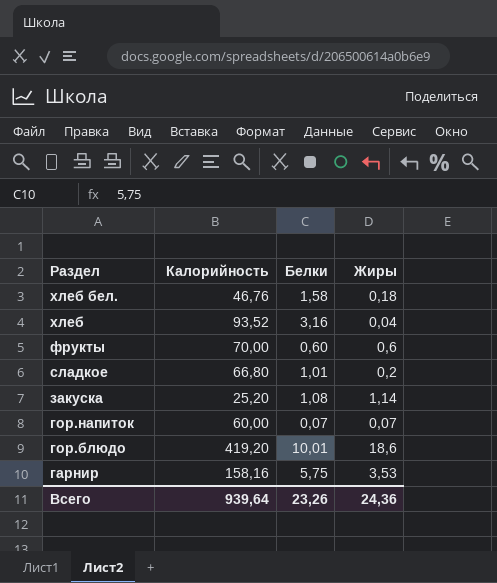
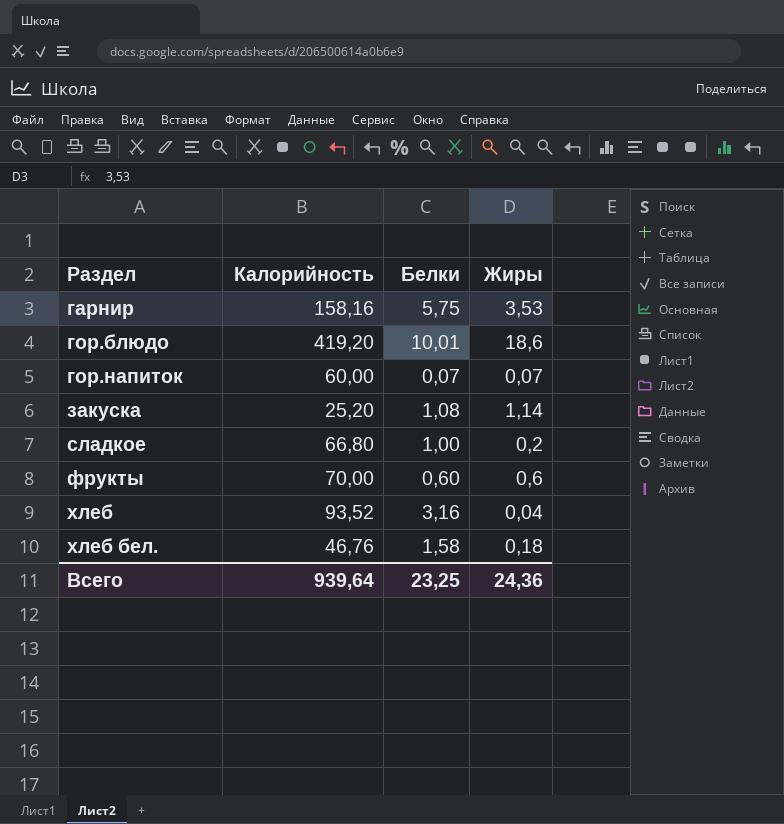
row order: Раздел descending -> Раздел ascending
сладкое | Белки: 1,01 -> 1,00
Всего | Белки: 23,26 -> 23,25

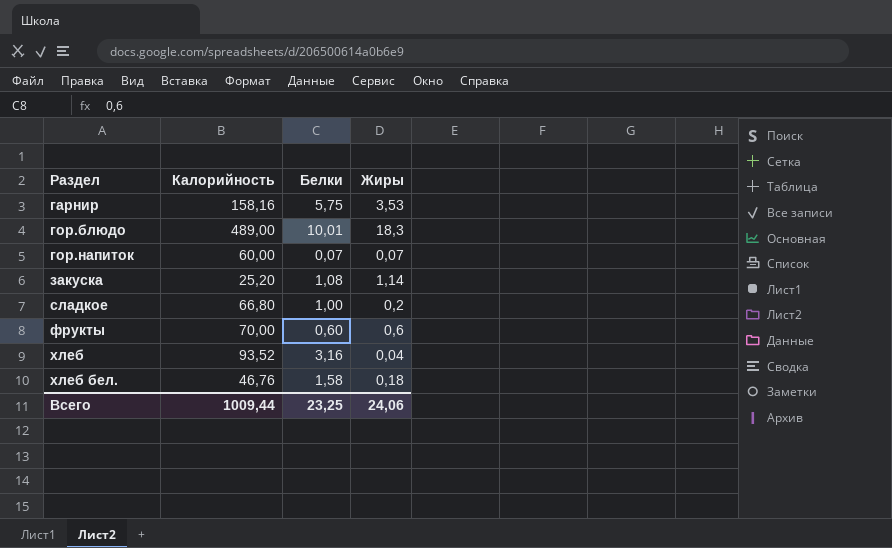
гор.блюдо | Калорийность: 419,20 -> 489,00
гор.блюдо | Жиры: 18,6 -> 18,3
Всего | Калорийность: 939,64 -> 1009,44
Всего | Жиры: 24,36 -> 24,06

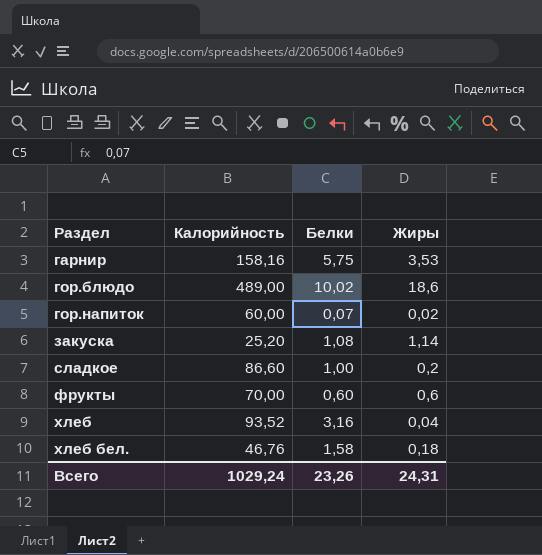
гор.блюдо | Белки: 10,01 -> 10,02
гор.блюдо | Жиры: 18,3 -> 18,6
гор.напиток | Жиры: 0,07 -> 0,02
сладкое | Калорийность: 66,80 -> 86,60
Всего | Калорийность: 1009,44 -> 1029,24
Всего | Белки: 23,25 -> 23,26
Всего | Жиры: 24,06 -> 24,31

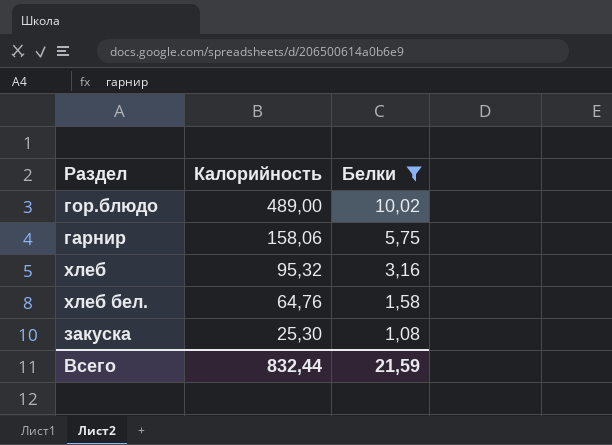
filter: none -> Белки >= 1,08
row order: Раздел ascending -> Калорийность descending
column Жиры | position: 4 -> none
гарнир | Калорийность: 158,16 -> 158,06
хлеб | Калорийность: 93,52 -> 95,32
хлеб бел. | Калорийность: 46,76 -> 64,76
закуска | Калорийность: 25,20 -> 25,30
Всего | Калорийность: 1029,24 -> 832,44
Всего | Белки: 23,26 -> 21,59

